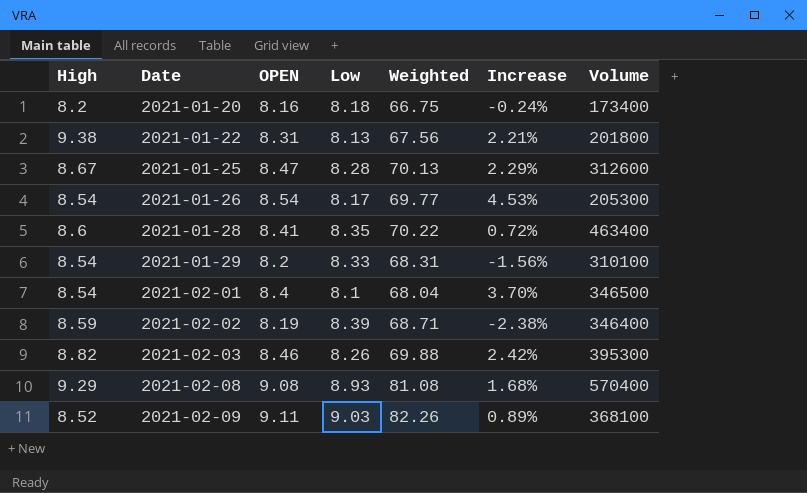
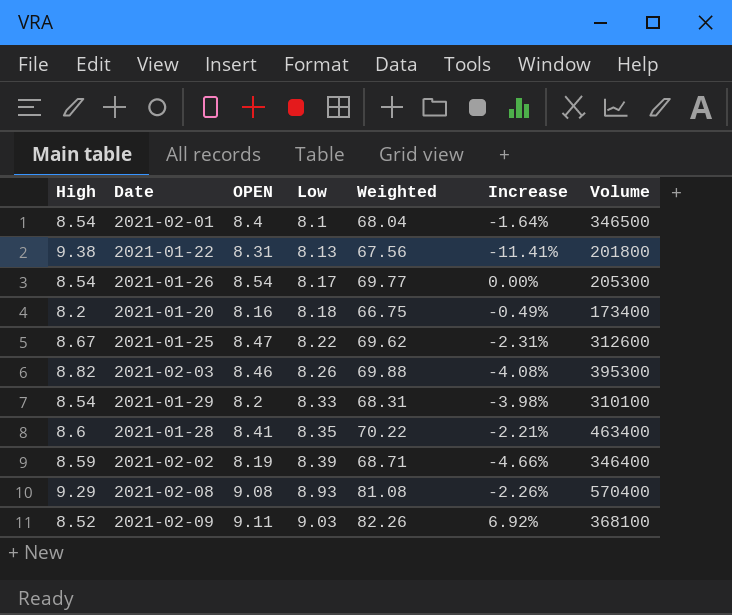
row order: Date ascending -> Low ascending
column Increase | formula: ([OPEN] - [Low]) / [Low] -> ([OPEN] - [High]) / [High]
2021-01-25 | Low: 8.28 -> 8.22
2021-01-25 | Weighted: 70.13 -> 69.62

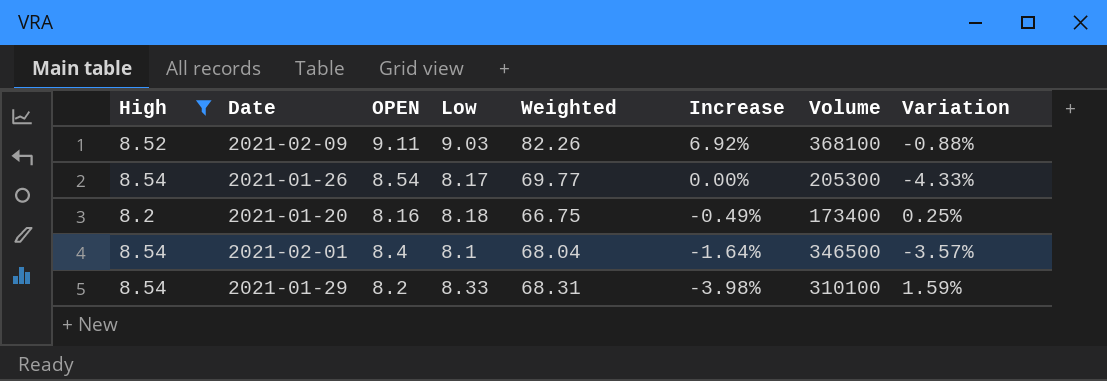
filter: none -> High <= 8.54
row order: Low ascending -> Increase descending
column Variation | formula: none -> ([Low] - [OPEN]) / [OPEN]

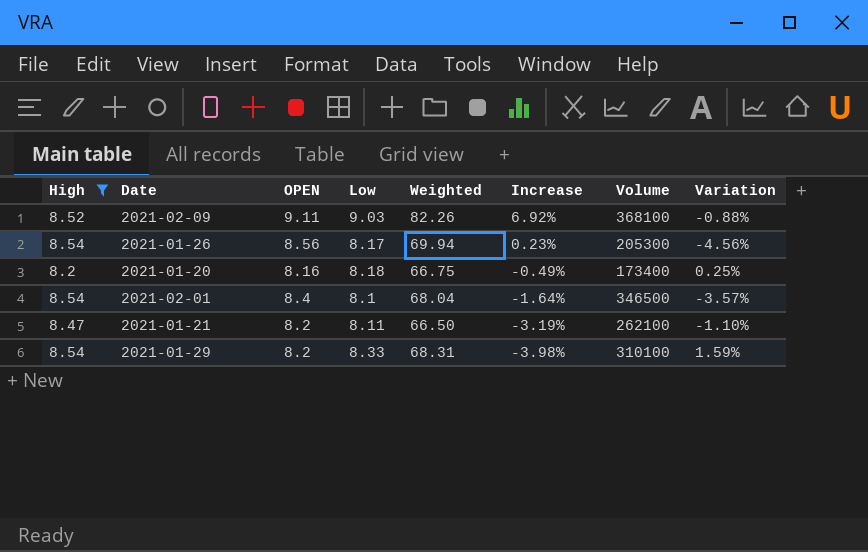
2021-01-26 | OPEN: 8.54 -> 8.56
2021-01-26 | Weighted: 69.77 -> 69.94
2021-01-26 | Increase: 0.00% -> 0.23%
2021-01-26 | Variation: -4.33% -> -4.56%
row 2021-01-21: none -> 8.47 | 8.2 | 8.11 | 66.50 | -3.19% | 262100 | -1.10%

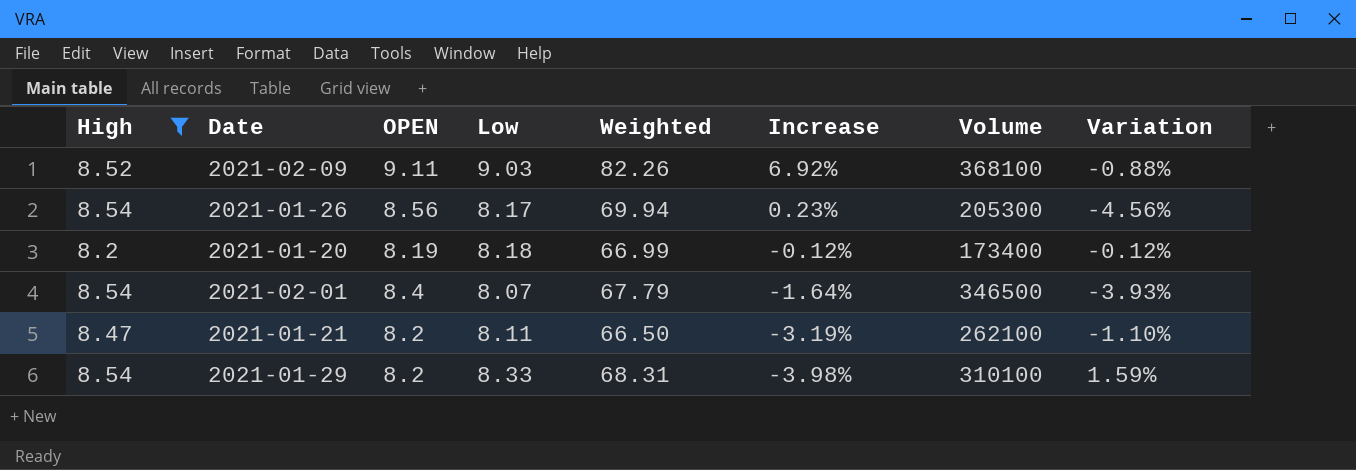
2021-01-20 | OPEN: 8.16 -> 8.19
2021-01-20 | Weighted: 66.75 -> 66.99
2021-01-20 | Increase: -0.49% -> -0.12%
2021-01-20 | Variation: 0.25% -> -0.12%
2021-02-01 | Low: 8.1 -> 8.07
2021-02-01 | Weighted: 68.04 -> 67.79
2021-02-01 | Variation: -3.57% -> -3.93%

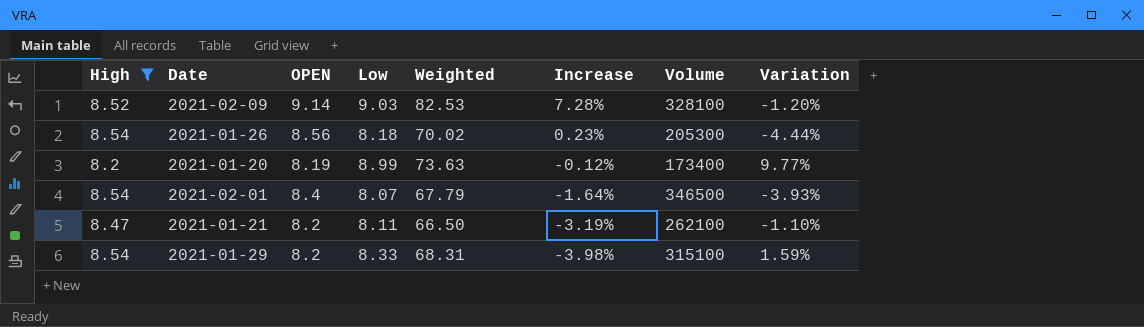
2021-02-09 | OPEN: 9.11 -> 9.14
2021-02-09 | Weighted: 82.26 -> 82.53
2021-02-09 | Increase: 6.92% -> 7.28%
2021-02-09 | Volume: 368100 -> 328100
2021-02-09 | Variation: -0.88% -> -1.20%
2021-01-26 | Low: 8.17 -> 8.18
2021-01-26 | Weighted: 69.94 -> 70.02
2021-01-26 | Variation: -4.56% -> -4.44%
2021-01-20 | Low: 8.18 -> 8.99
2021-01-20 | Weighted: 66.99 -> 73.63
2021-01-20 | Variation: -0.12% -> 9.77%
2021-01-29 | Volume: 310100 -> 315100

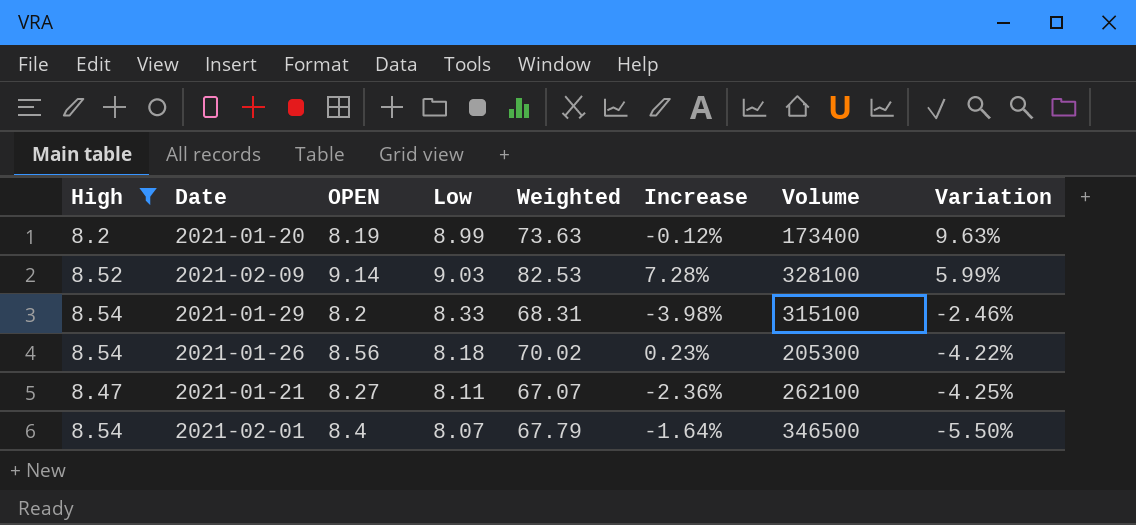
row order: Increase descending -> Variation descending
column Variation | formula: ([Low] - [OPEN]) / [OPEN] -> ([Low] - [High]) / [High]
2021-01-21 | OPEN: 8.2 -> 8.27
2021-01-21 | Weighted: 66.50 -> 67.07
2021-01-21 | Increase: -3.19% -> -2.36%

